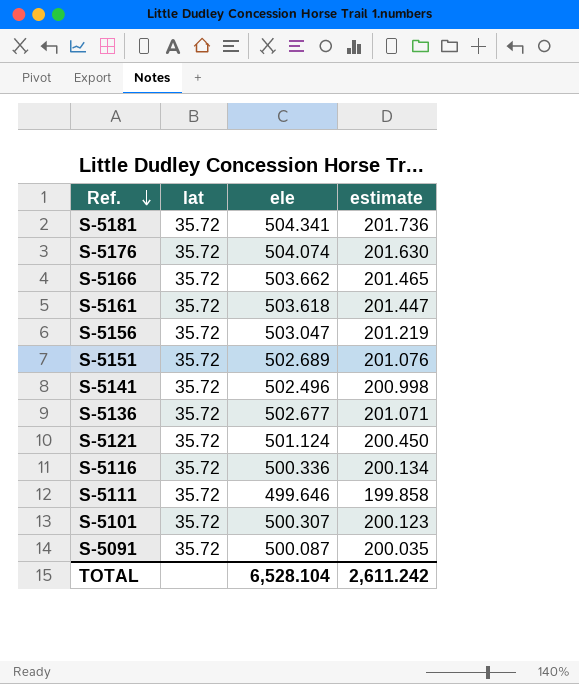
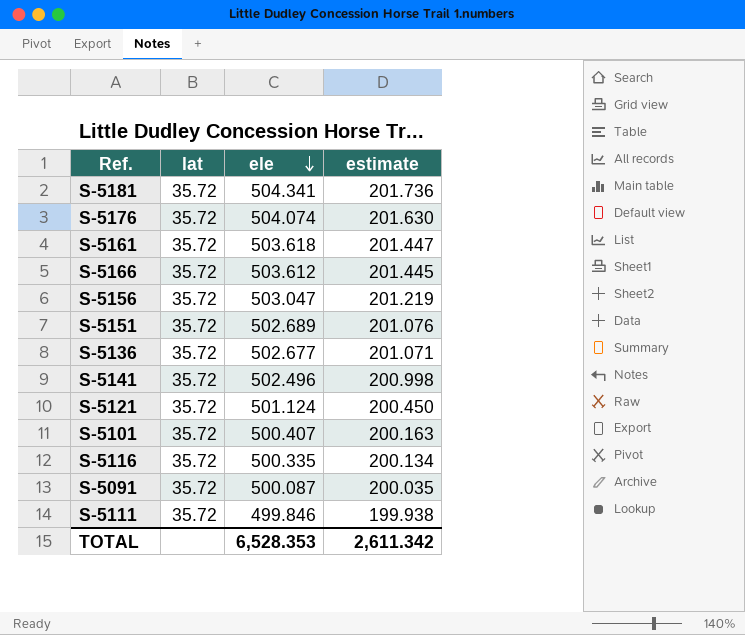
row order: Ref. descending -> ele descending
S-5166 | ele: 503.662 -> 503.612
S-5166 | estimate: 201.465 -> 201.445
S-5101 | ele: 500.307 -> 500.407
S-5101 | estimate: 200.123 -> 200.163
S-5116 | ele: 500.336 -> 500.335
S-5111 | ele: 499.646 -> 499.846
S-5111 | estimate: 199.858 -> 199.938
TOTAL | ele: 6,528.104 -> 6,528.353
TOTAL | estimate: 2,611.242 -> 2,611.342

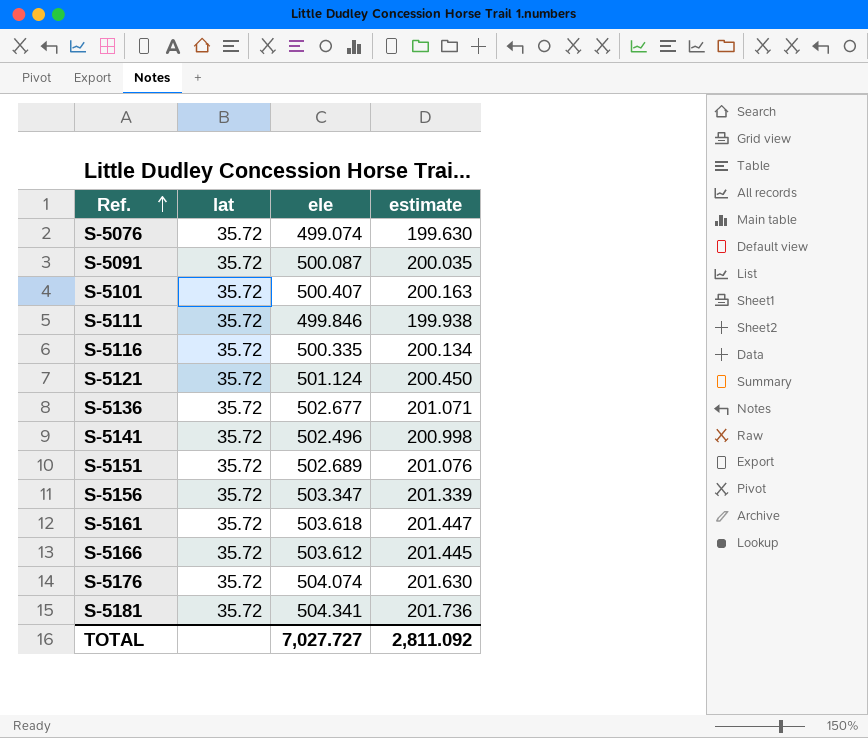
row order: ele descending -> Ref. ascending
row S-5076: none -> 35.72 | 499.074 | 199.630
S-5156 | ele: 503.047 -> 503.347
S-5156 | estimate: 201.219 -> 201.339
TOTAL | ele: 6,528.353 -> 7,027.727
TOTAL | estimate: 2,611.342 -> 2,811.092

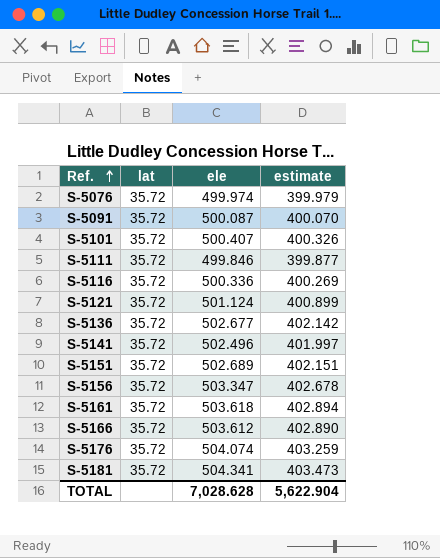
column estimate | formula: [ele] * 0.4 -> [ele] * 0.8
S-5076 | ele: 499.074 -> 499.974
S-5116 | ele: 500.335 -> 500.336
TOTAL | ele: 7,027.727 -> 7,028.628
TOTAL | estimate: 2,811.092 -> 5,622.904

